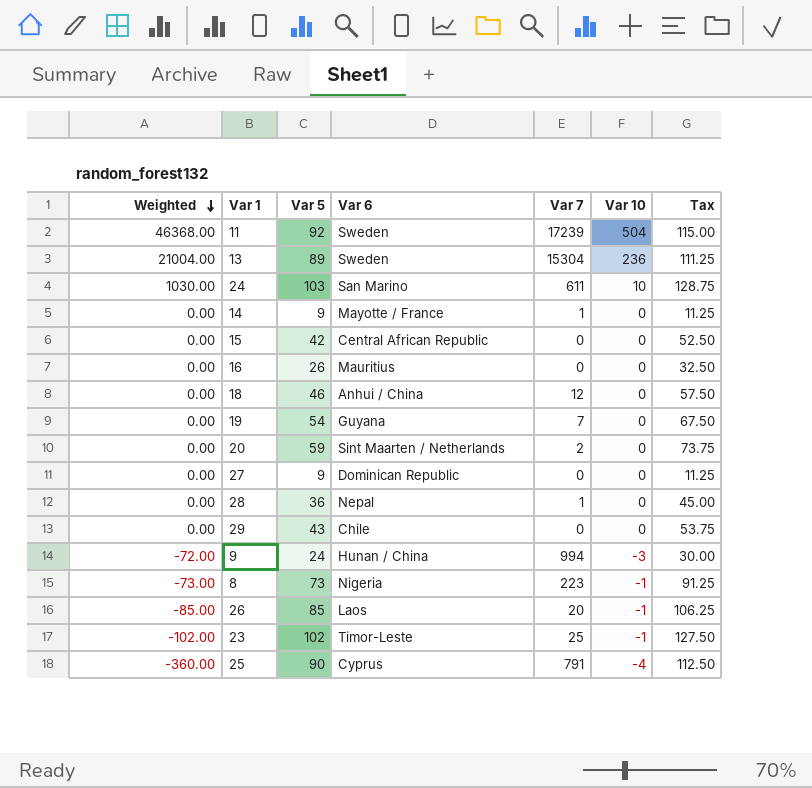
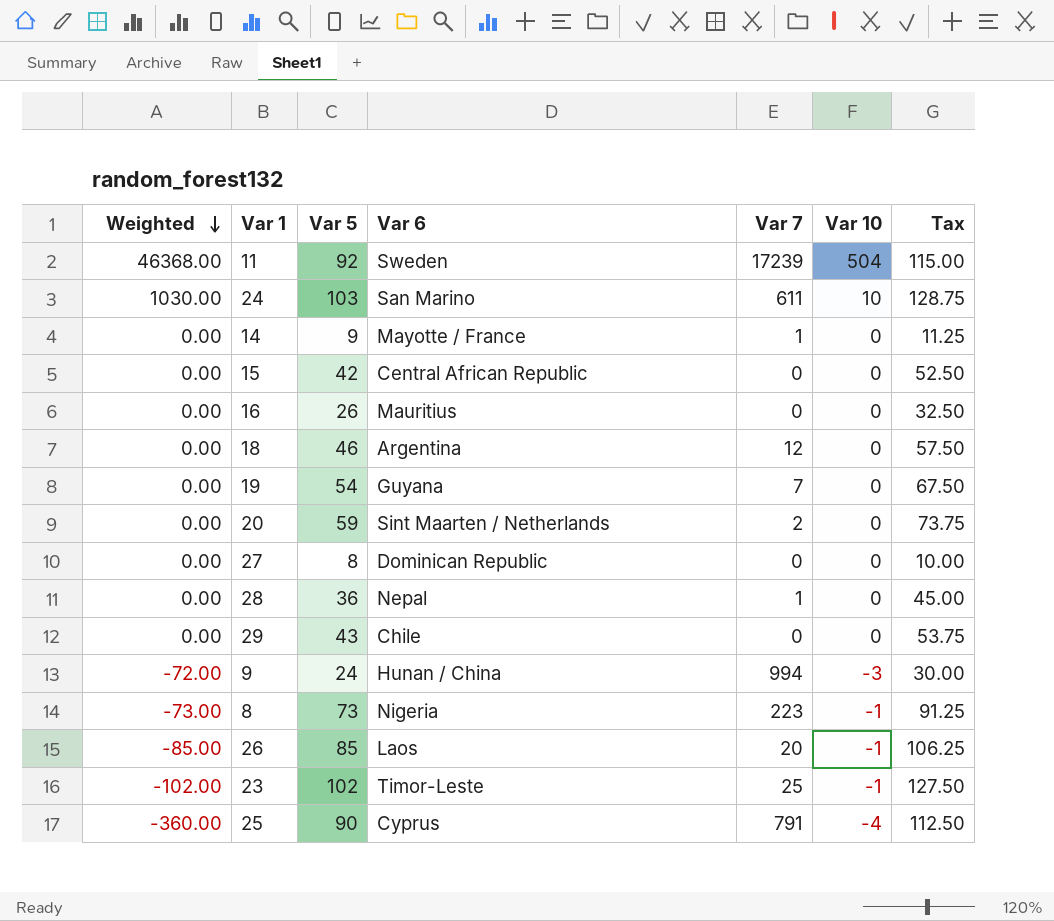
row 13: 21004.00 | 89 | Sweden | 15304 | 236 | 111.25 -> none
18 | Var 6: Anhui / China -> Argentina
27 | Var 5: 9 -> 8
27 | Tax: 11.25 -> 10.00

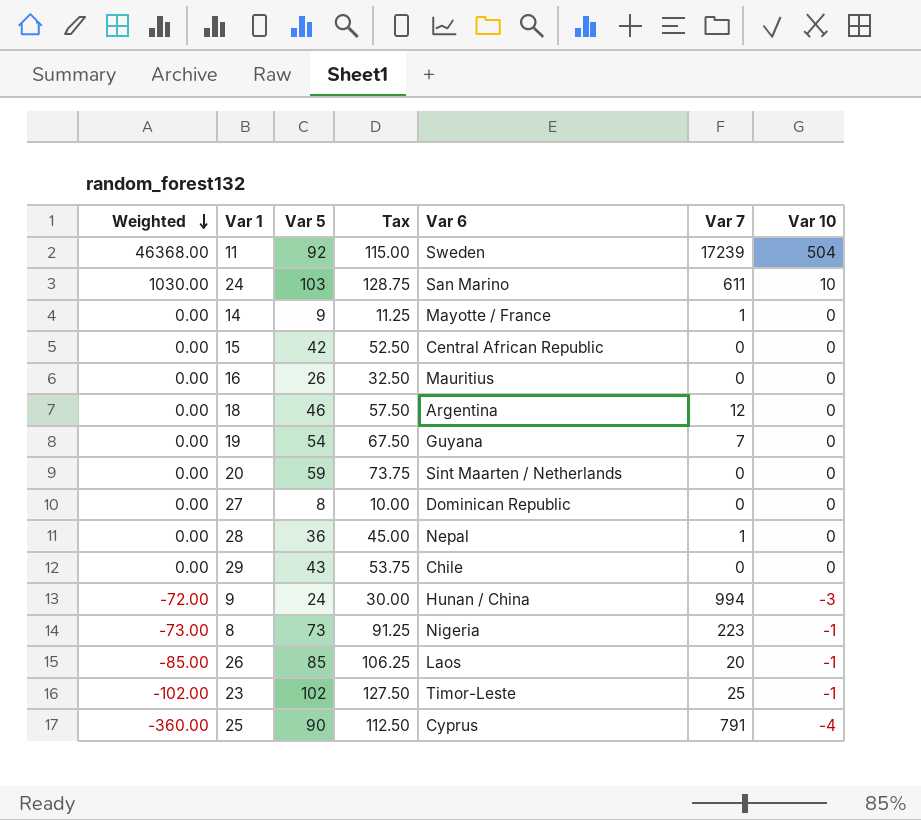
column Tax | position: 7 -> 4
20 | Var 7: 2 -> 0

